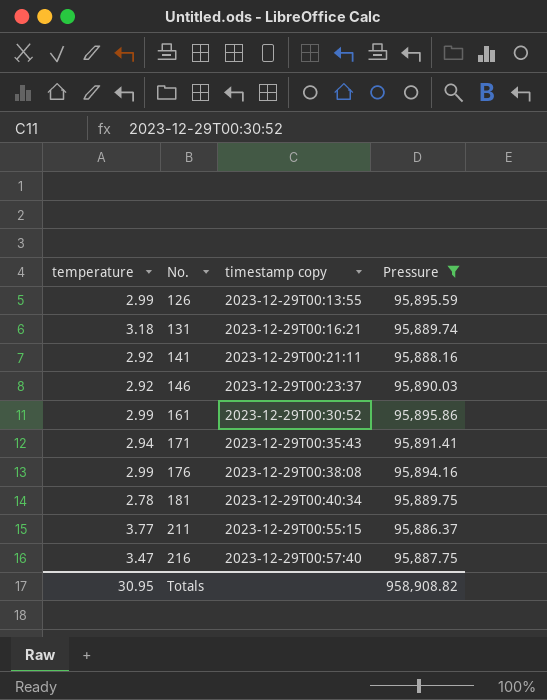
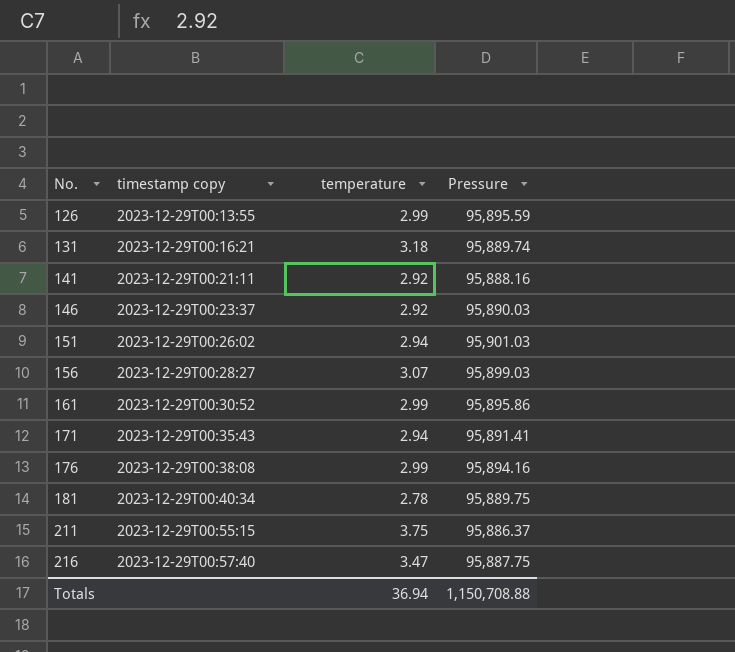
filter: Pressure <= 95,895.86 -> none
column temperature | position: 1 -> 3
211 | temperature: 3.77 -> 3.75
Totals | temperature: 30.95 -> 36.94
Totals | Pressure: 958,908.82 -> 1,150,708.88

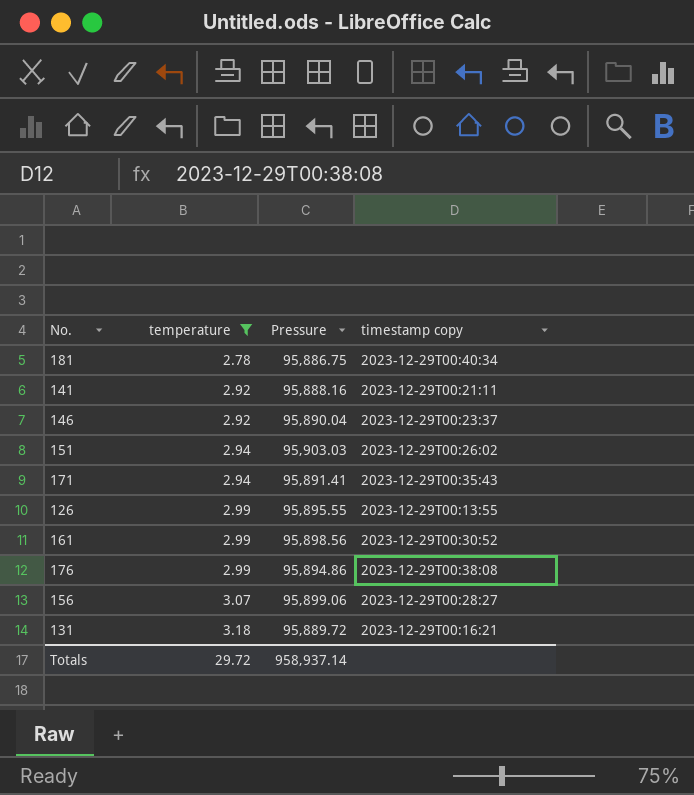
filter: none -> temperature <= 3.18
row order: No. ascending -> temperature ascending
column timestamp copy | position: 2 -> 4
181 | Pressure: 95,889.75 -> 95,886.75
146 | Pressure: 95,890.03 -> 95,890.04
151 | Pressure: 95,901.03 -> 95,903.03
126 | Pressure: 95,895.59 -> 95,895.55
161 | Pressure: 95,895.86 -> 95,898.56
176 | Pressure: 95,894.16 -> 95,894.86
156 | Pressure: 95,899.03 -> 95,899.06
131 | Pressure: 95,889.74 -> 95,889.72
Totals | temperature: 36.94 -> 29.72
Totals | Pressure: 1,150,708.88 -> 958,937.14

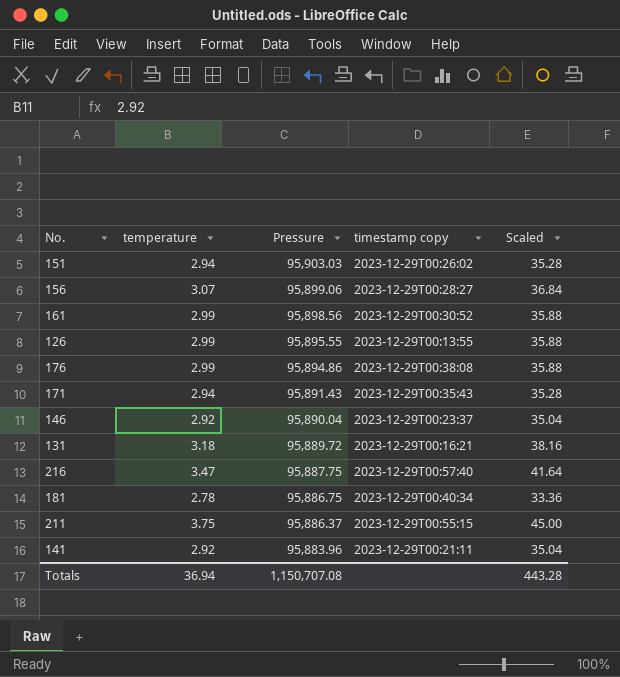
filter: temperature <= 3.18 -> none
row order: temperature ascending -> Pressure descending
column Scaled | formula: none -> [temperature] * 12
171 | Pressure: 95,891.41 -> 95,891.43
141 | Pressure: 95,888.16 -> 95,883.96
Totals | temperature: 29.72 -> 36.94
Totals | Pressure: 958,937.14 -> 1,150,707.08

